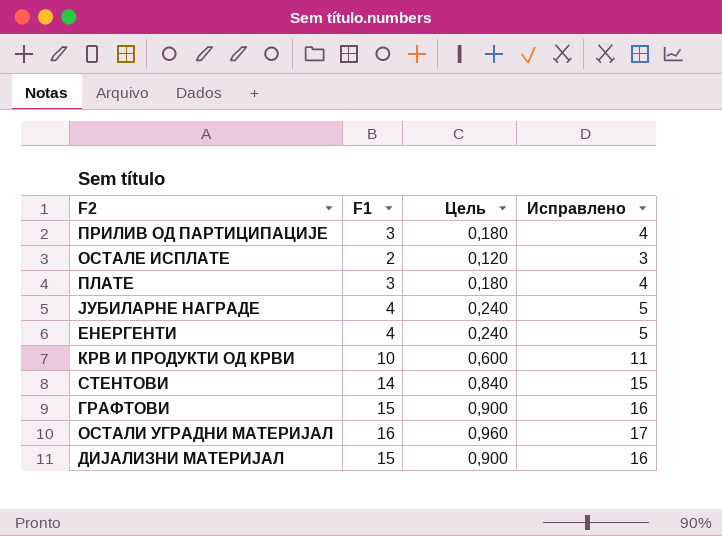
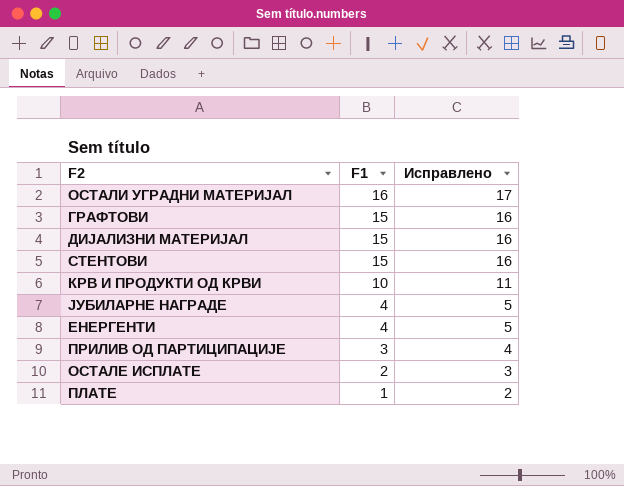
row order: none -> F1 descending
column Цель | formula: [F1] * 0,06 -> none
СТЕНТОВИ | F1: 14 -> 15
СТЕНТОВИ | Исправлено: 15 -> 16
ПЛАТЕ | F1: 3 -> 1
ПЛАТЕ | Исправлено: 4 -> 2

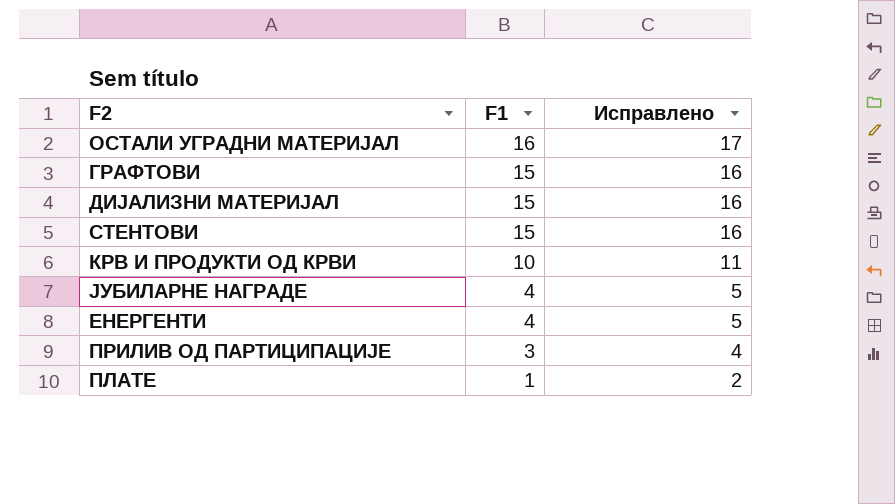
row ОСТАЛЕ ИСПЛАТЕ: 2 | 3 -> none

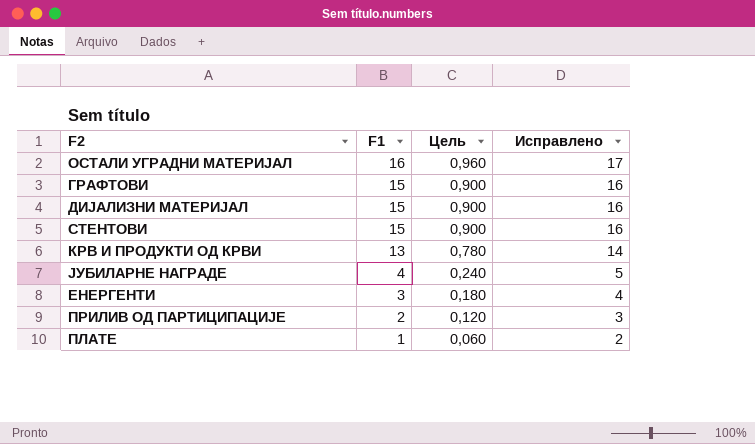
column Цель | formula: none -> [F1] * 0,06
КРВ И ПРОДУКТИ ОД КРВИ | F1: 10 -> 13
КРВ И ПРОДУКТИ ОД КРВИ | Исправлено: 11 -> 14
ЕНЕРГЕНТИ | F1: 4 -> 3
ЕНЕРГЕНТИ | Исправлено: 5 -> 4
ПРИЛИВ ОД ПАРТИЦИПАЦИЈЕ | F1: 3 -> 2
ПРИЛИВ ОД ПАРТИЦИПАЦИЈЕ | Исправлено: 4 -> 3

